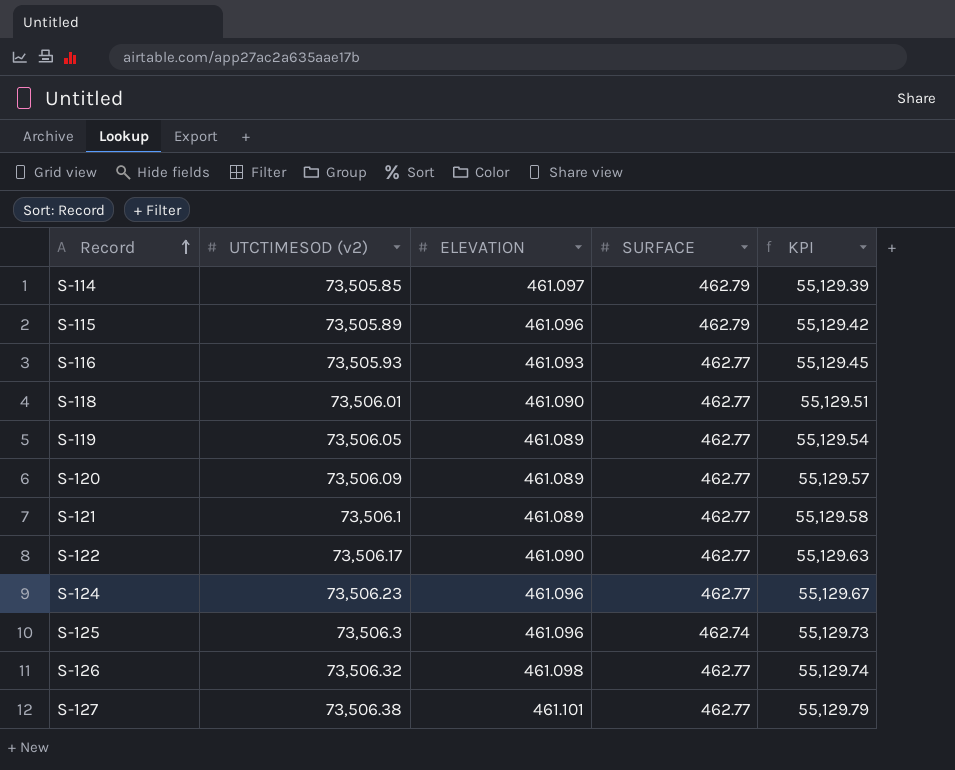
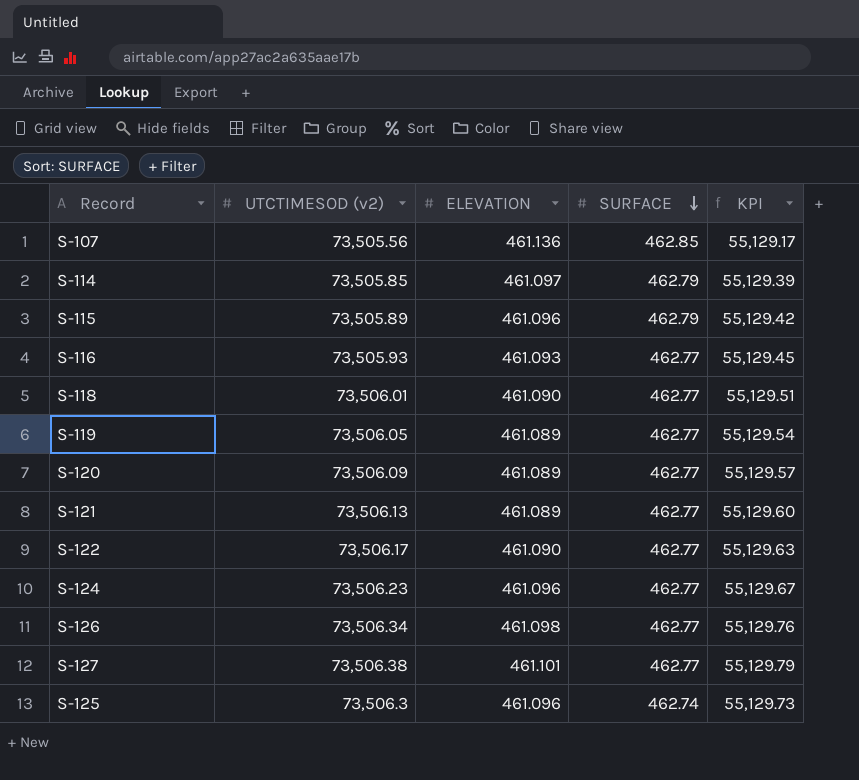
row order: Record ascending -> SURFACE descending
row S-107: none -> 73,505.56 | 461.136 | 462.85 | 55,129.17
S-121 | UTCTIMESOD (v2): 73,506.1 -> 73,506.13
S-121 | KPI: 55,129.58 -> 55,129.60
S-126 | UTCTIMESOD (v2): 73,506.32 -> 73,506.34
S-126 | KPI: 55,129.74 -> 55,129.76

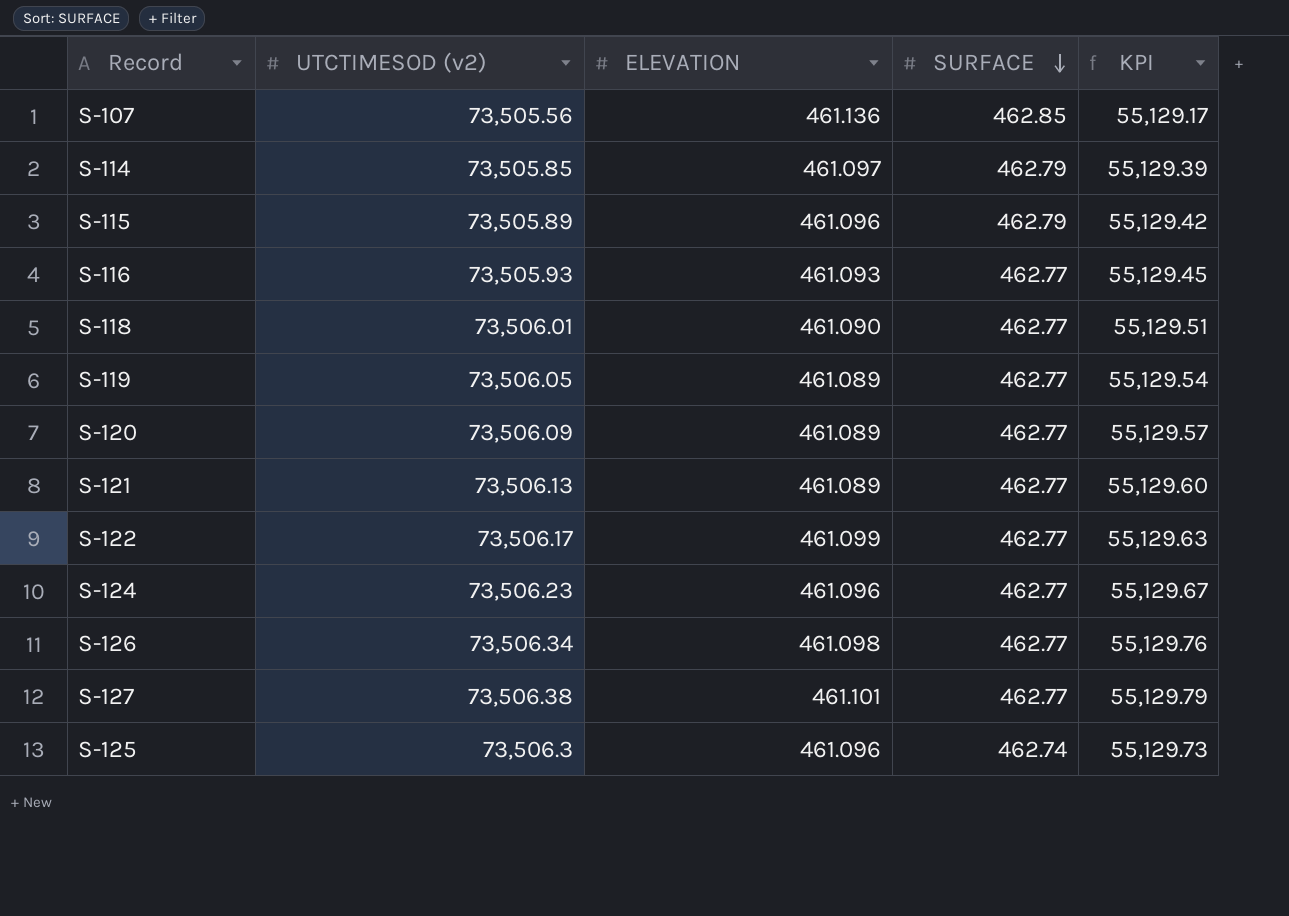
S-122 | ELEVATION: 461.090 -> 461.099

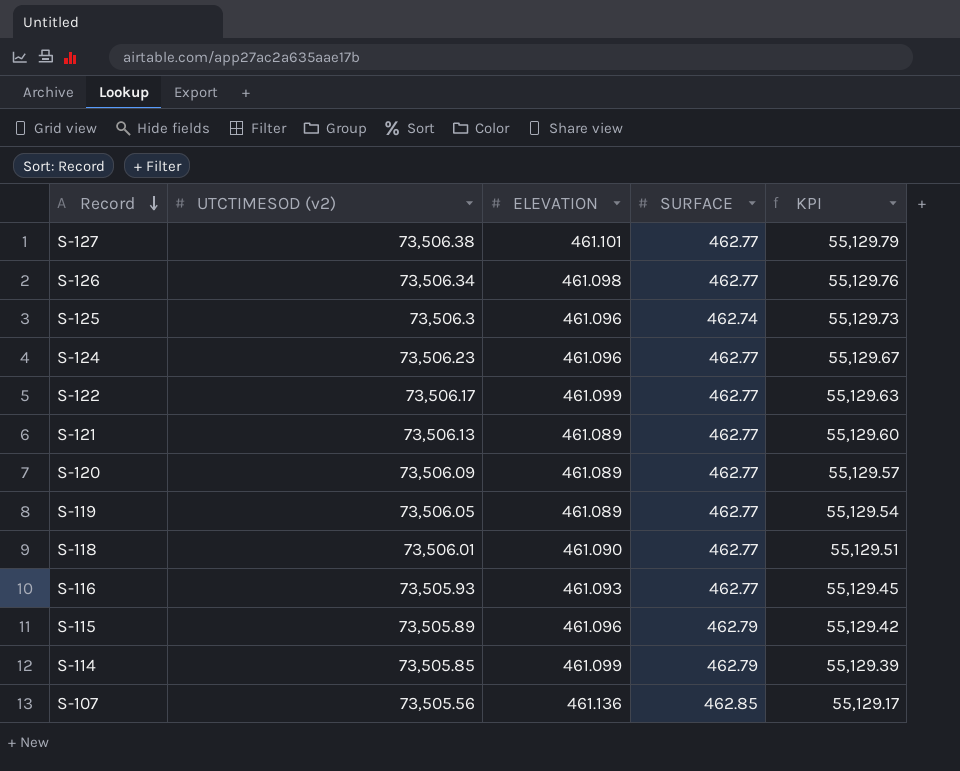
row order: SURFACE descending -> Record descending
S-114 | ELEVATION: 461.097 -> 461.099

